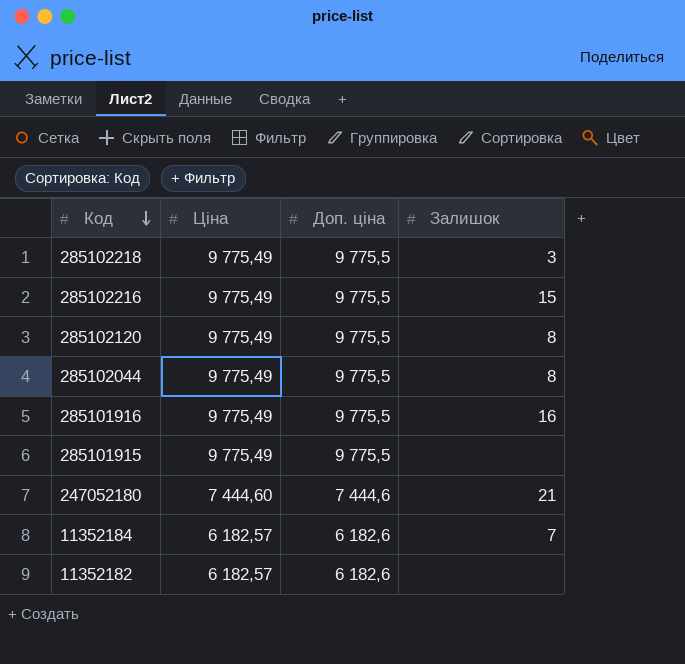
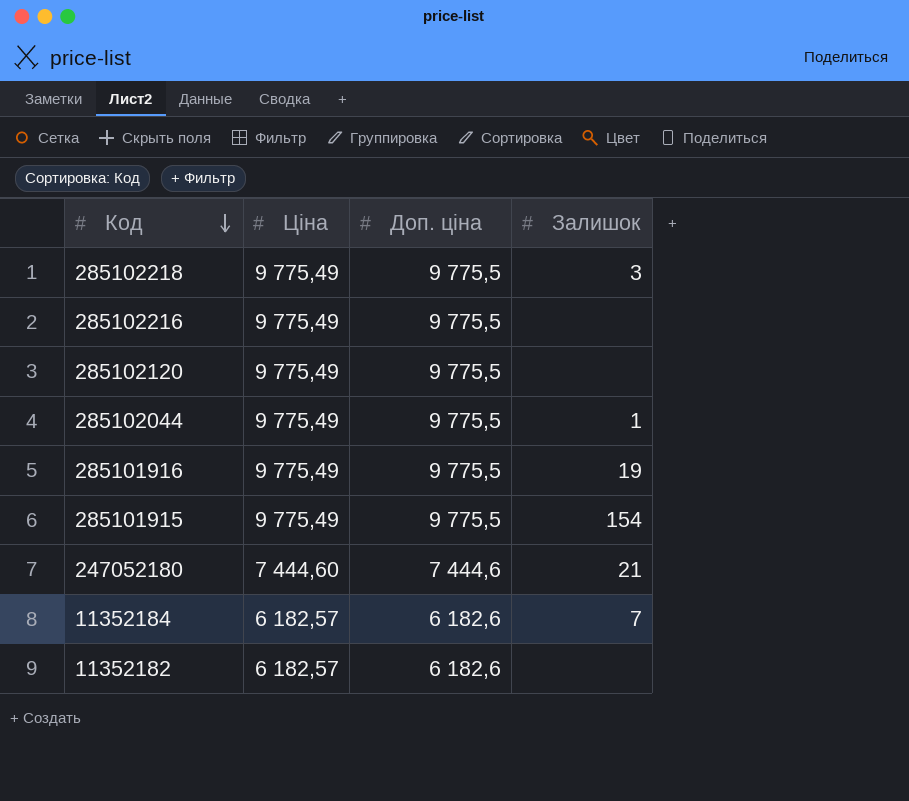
285102216 | Залишок: 15 -> none
285102120 | Залишок: 8 -> none
285102044 | Залишок: 8 -> 1
285101916 | Залишок: 16 -> 19
285101915 | Залишок: none -> 154

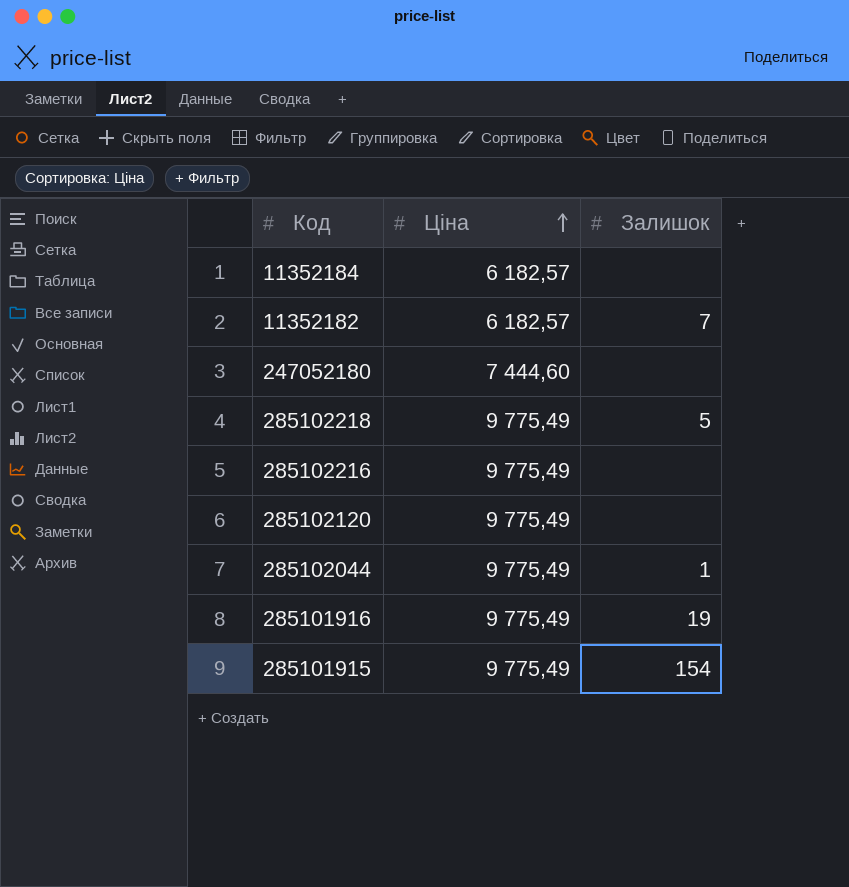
row order: Код descending -> Ціна ascending
column Доп. ціна | position: 3 -> none
11352184 | Залишок: 7 -> none
11352182 | Залишок: none -> 7
247052180 | Залишок: 21 -> none
285102218 | Залишок: 3 -> 5

